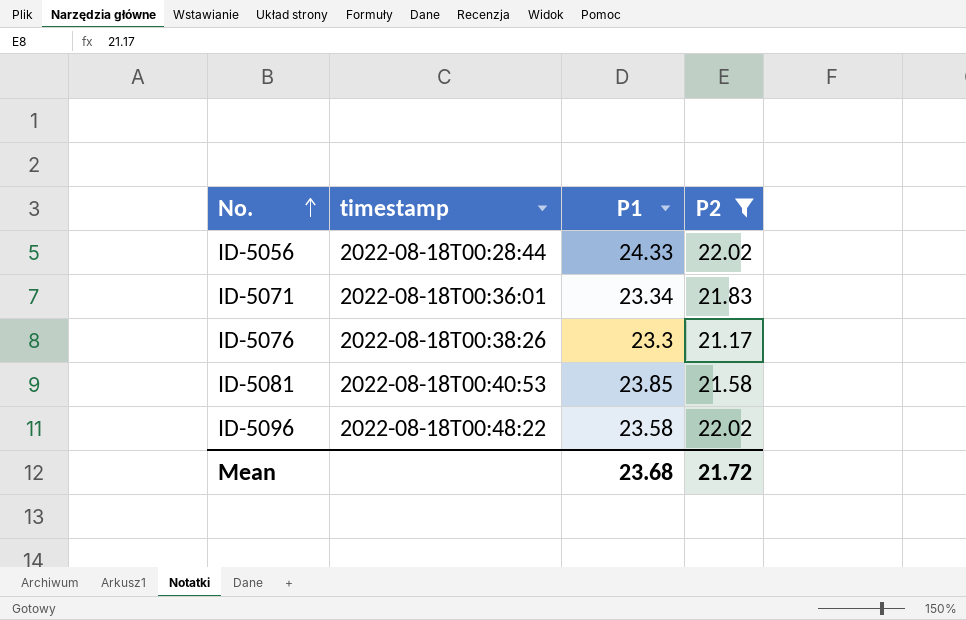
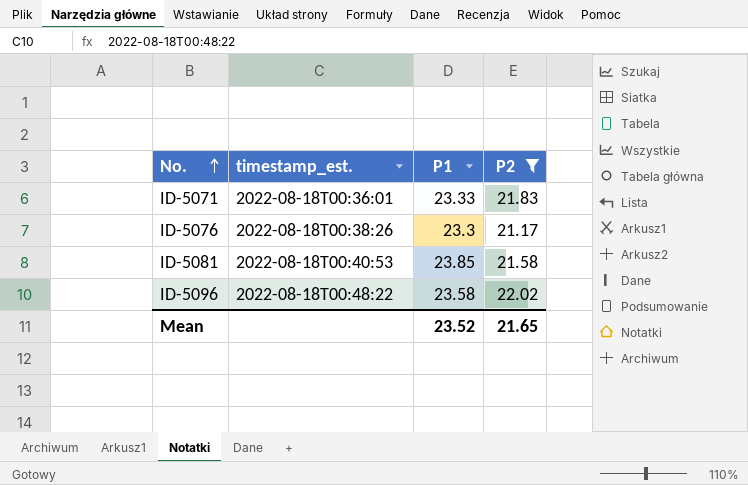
column name: timestamp -> timestamp_est.
row ID-5056: 2022-08-18T00:28:44 | 24.33 | 22.02 -> none
ID-5071 | P1: 23.34 -> 23.33
Mean | P1: 23.68 -> 23.52
Mean | P2: 21.72 -> 21.65

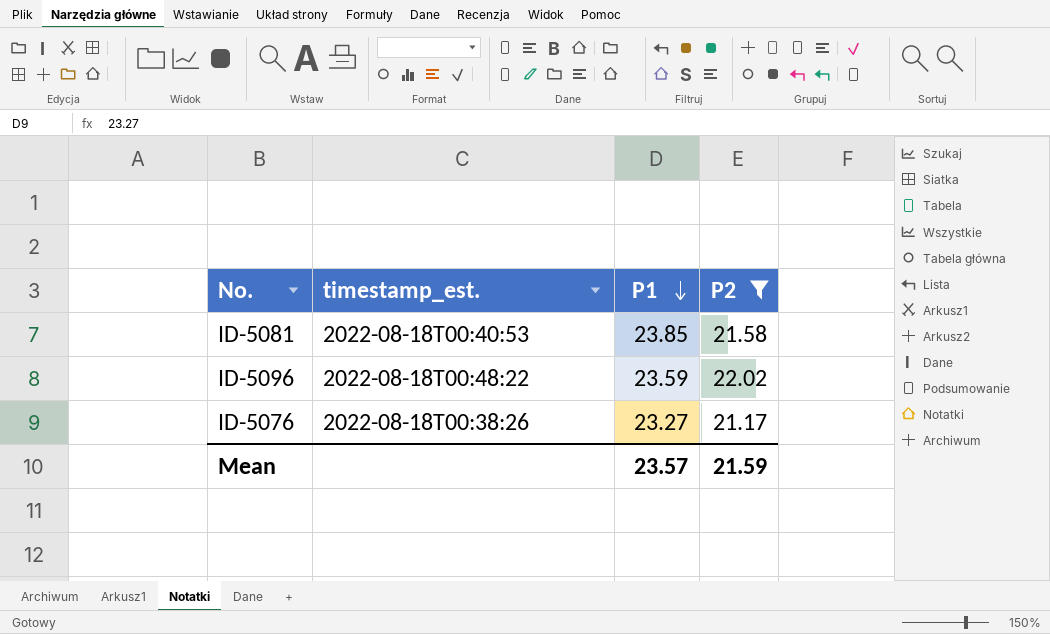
row order: No. ascending -> P1 descending
row ID-5071: 2022-08-18T00:36:01 | 23.33 | 21.83 -> none
ID-5096 | P1: 23.58 -> 23.59
ID-5076 | P1: 23.3 -> 23.27
Mean | P1: 23.52 -> 23.57
Mean | P2: 21.65 -> 21.59

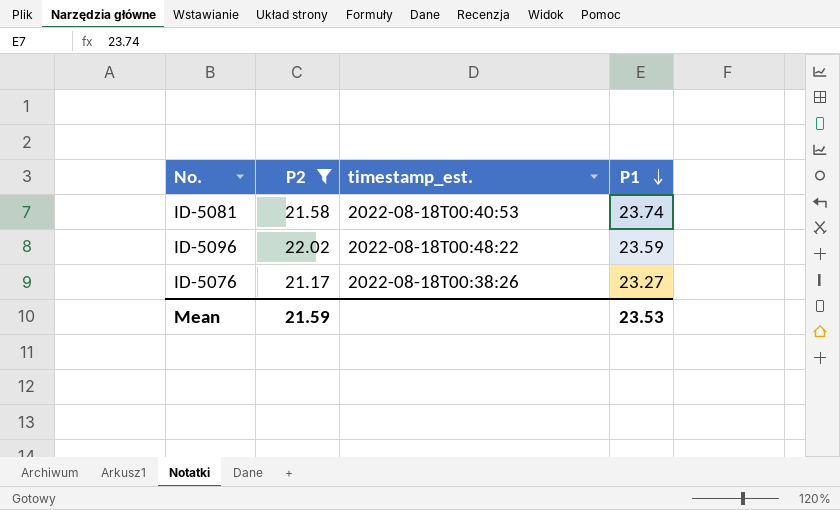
column P2 | position: 4 -> 2
ID-5081 | P1: 23.85 -> 23.74
Mean | P1: 23.57 -> 23.53

